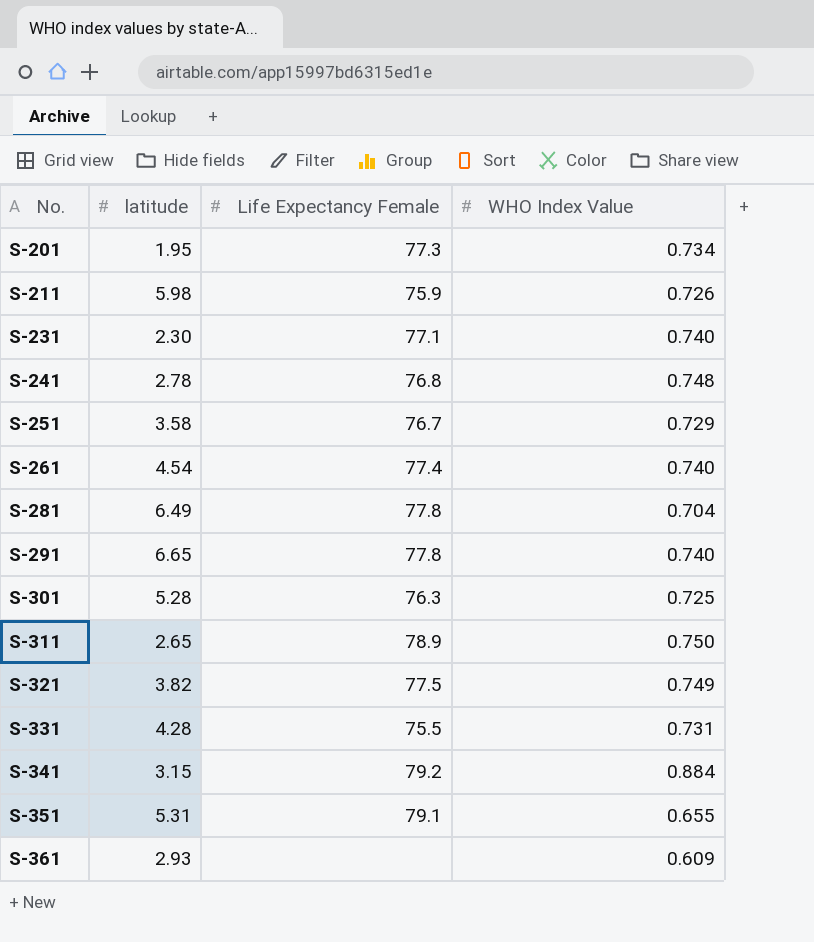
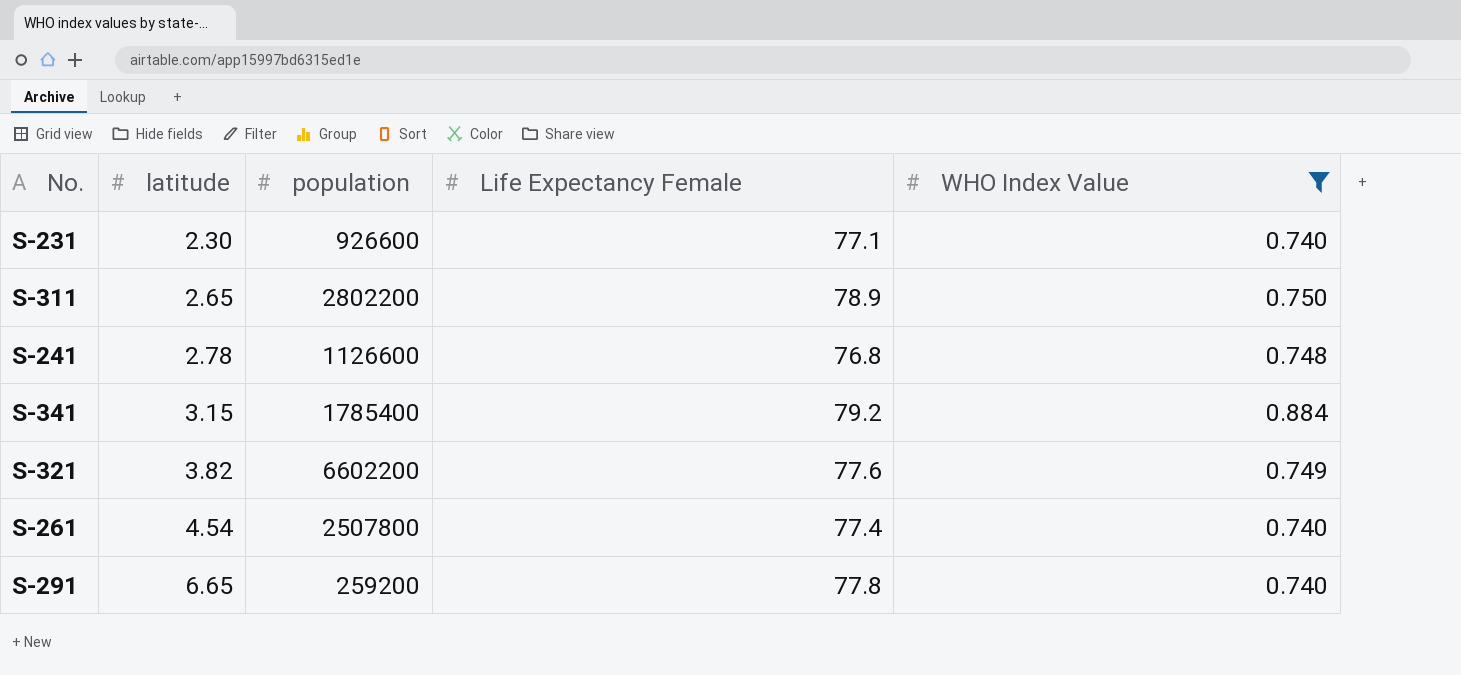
filter: none -> WHO Index Value >= 0.740
row order: No. ascending -> latitude ascending
column population | position: none -> 3
S-321 | Life Expectancy Female: 77.5 -> 77.6

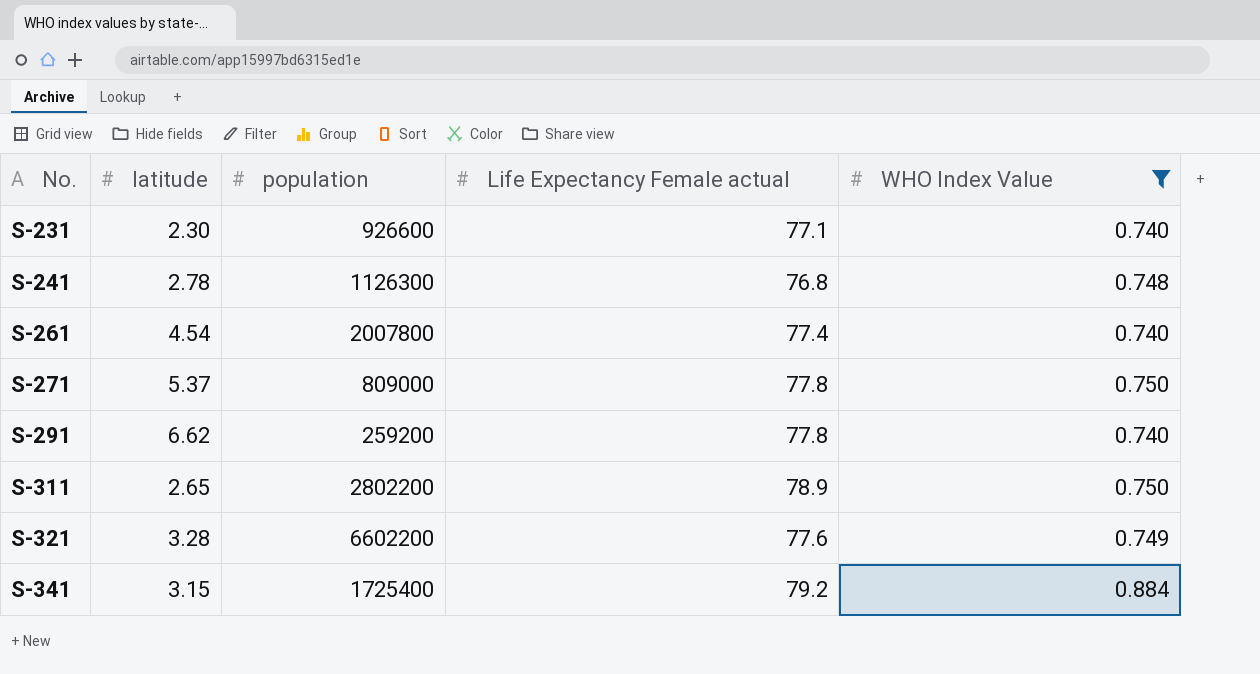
row order: latitude ascending -> No. ascending
column name: Life Expectancy Female -> Life Expectancy Female actual
S-241 | population: 1126600 -> 1126300
S-261 | population: 2507800 -> 2007800
row S-271: none -> 5.37 | 809000 | 77.8 | 0.750
S-291 | latitude: 6.65 -> 6.62
S-321 | latitude: 3.82 -> 3.28
S-341 | population: 1785400 -> 1725400

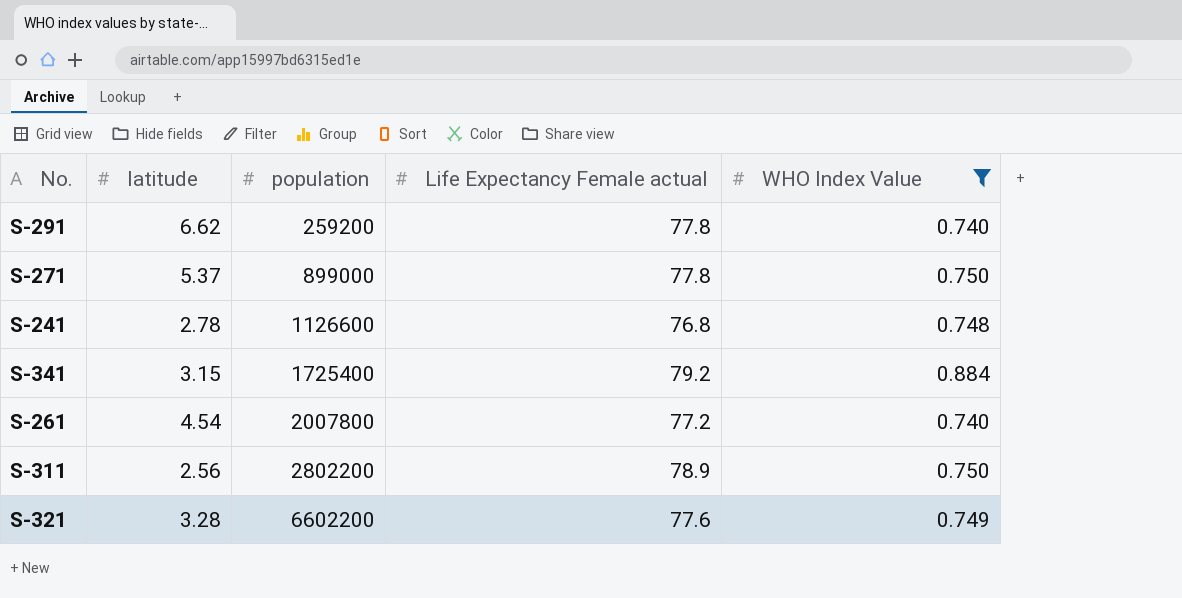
row order: No. ascending -> population ascending
row S-231: 2.30 | 926600 | 77.1 | 0.740 -> none
S-271 | population: 809000 -> 899000
S-241 | population: 1126300 -> 1126600
S-261 | Life Expectancy Female actual: 77.4 -> 77.2
S-311 | latitude: 2.65 -> 2.56

